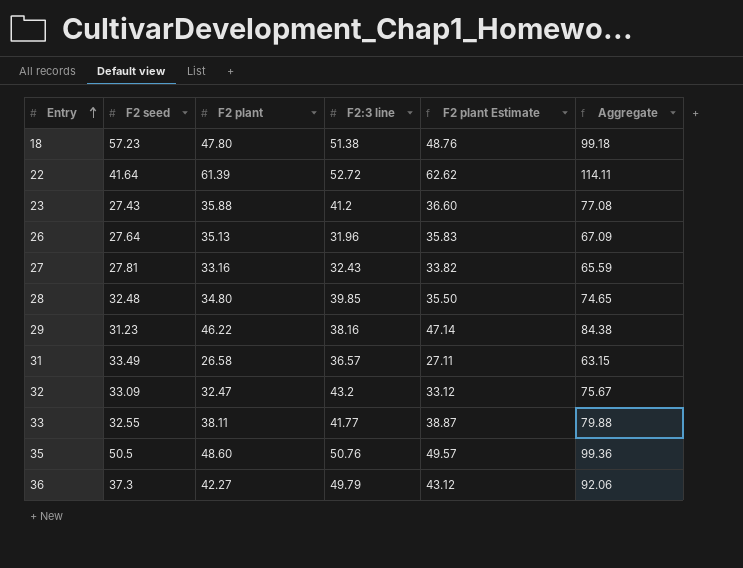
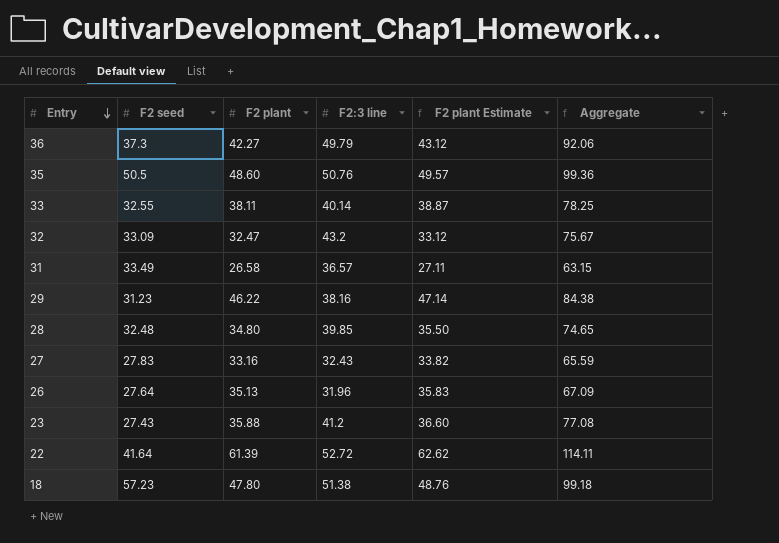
row order: Entry ascending -> Entry descending
33 | F2:3 line: 41.77 -> 40.14
33 | Aggregate: 79.88 -> 78.25
27 | F2 seed: 27.81 -> 27.83

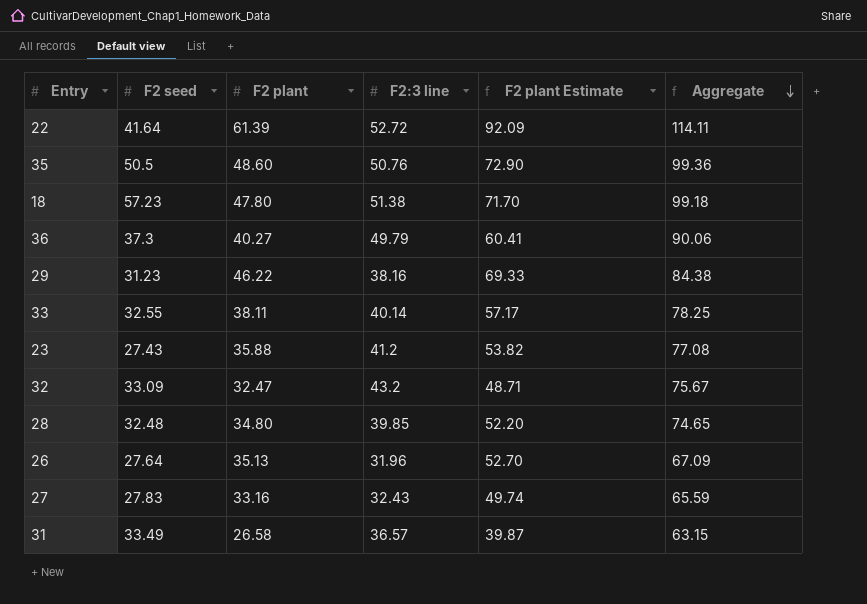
row order: Entry descending -> Aggregate descending
column F2 plant Estimate | formula: [F2 plant] * 1.02 -> [F2 plant] * 1.5
36 | F2 plant: 42.27 -> 40.27
36 | Aggregate: 92.06 -> 90.06

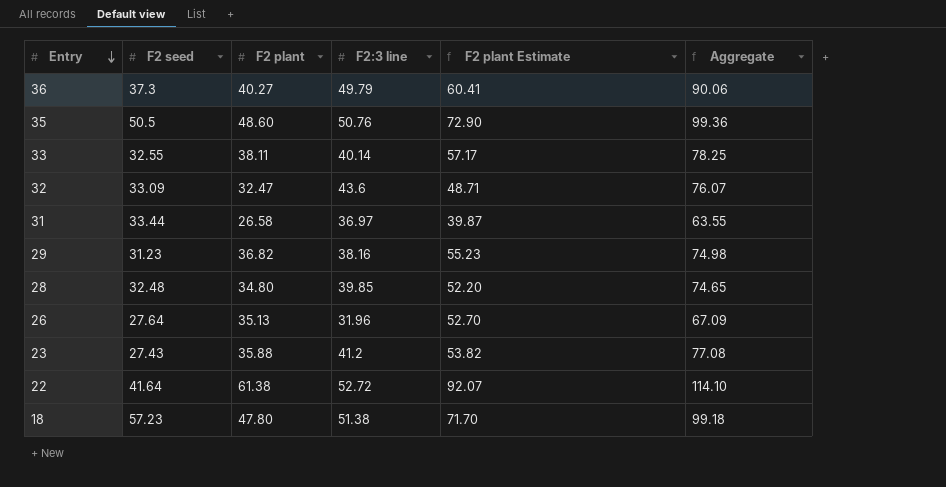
row order: Aggregate descending -> Entry descending
row 27: 27.83 | 33.16 | 32.43 | 49.74 | 65.59 -> none
32 | F2:3 line: 43.2 -> 43.6
32 | Aggregate: 75.67 -> 76.07
31 | F2 seed: 33.49 -> 33.44
31 | F2:3 line: 36.57 -> 36.97
31 | Aggregate: 63.15 -> 63.55
29 | F2 plant: 46.22 -> 36.82
29 | F2 plant Estimate: 69.33 -> 55.23
29 | Aggregate: 84.38 -> 74.98
22 | F2 plant: 61.39 -> 61.38
22 | F2 plant Estimate: 92.09 -> 92.07
22 | Aggregate: 114.11 -> 114.10

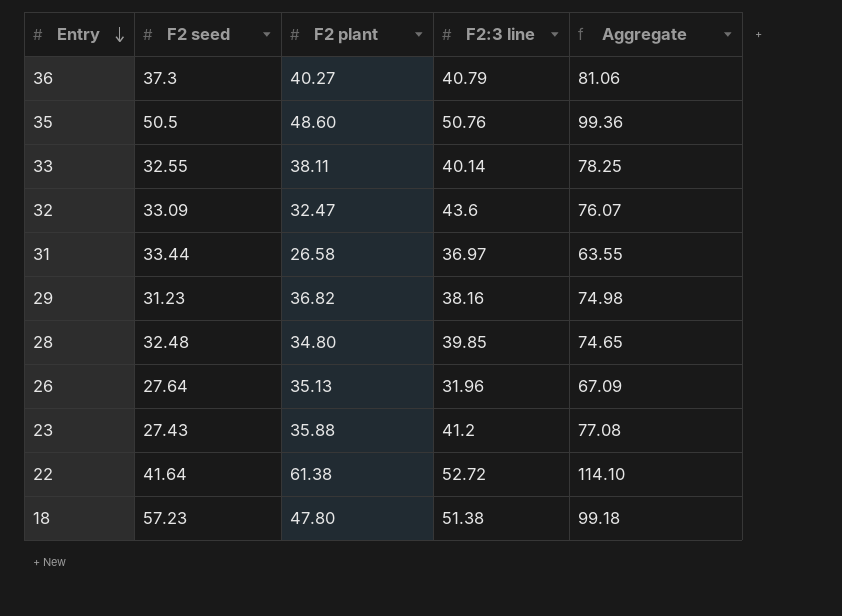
column F2 plant Estimate | formula: [F2 plant] * 1.5 -> none
36 | F2:3 line: 49.79 -> 40.79
36 | Aggregate: 90.06 -> 81.06

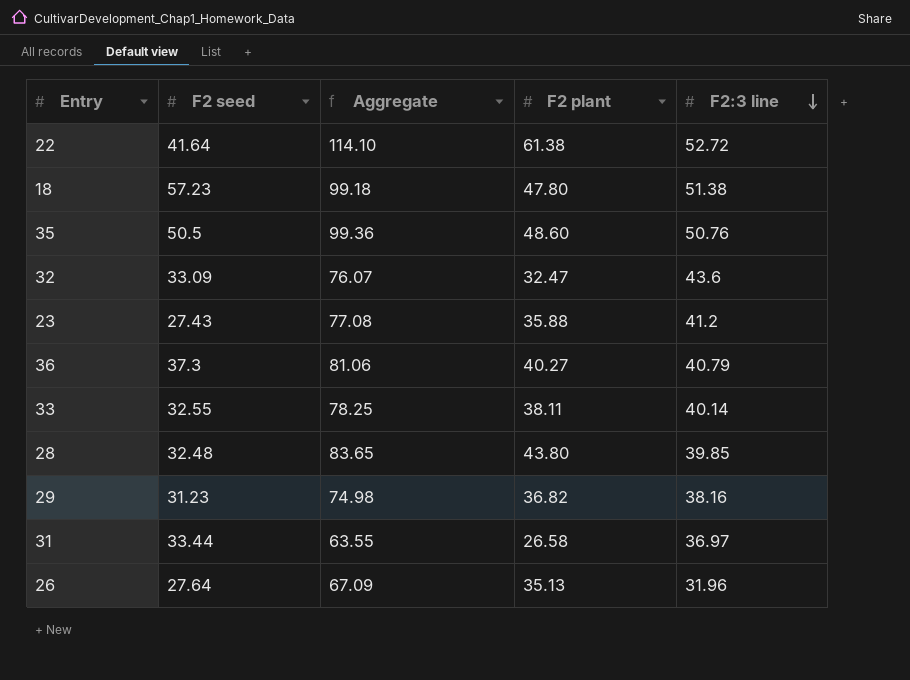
row order: Entry descending -> F2:3 line descending
column Aggregate | position: 5 -> 3
28 | Aggregate: 74.65 -> 83.65
28 | F2 plant: 34.80 -> 43.80

